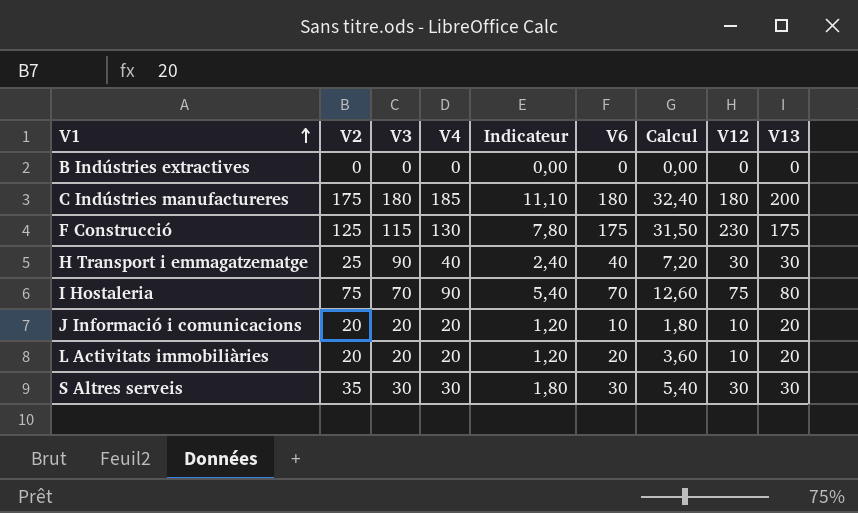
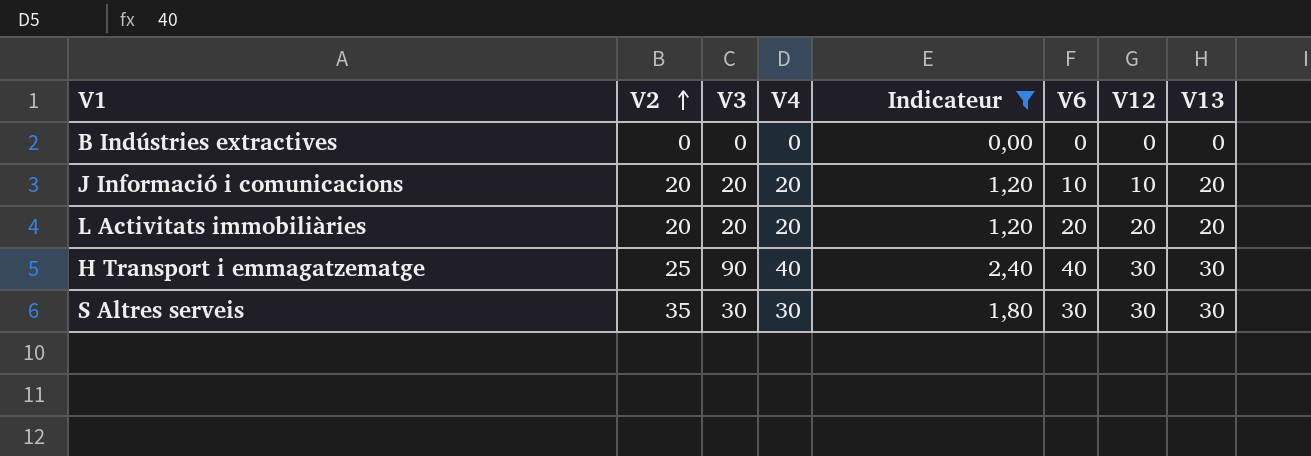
filter: none -> Indicateur <= 2,40
row order: V1 ascending -> V2 ascending
column Calcul | formula: [V6] * 0,18 -> none
L Activitats immobiliàries | V12: 10 -> 20

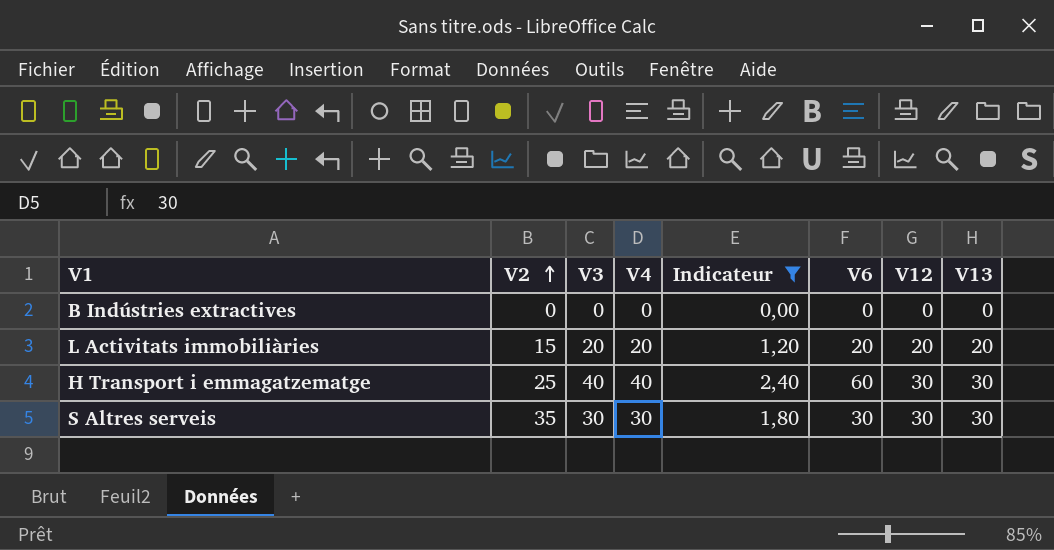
row J Informació i comunicacions: 20 | 20 | 20 | 1,20 | 10 | 10 | 20 -> none
L Activitats immobiliàries | V2: 20 -> 15
H Transport i emmagatzematge | V3: 90 -> 40
H Transport i emmagatzematge | V6: 40 -> 60

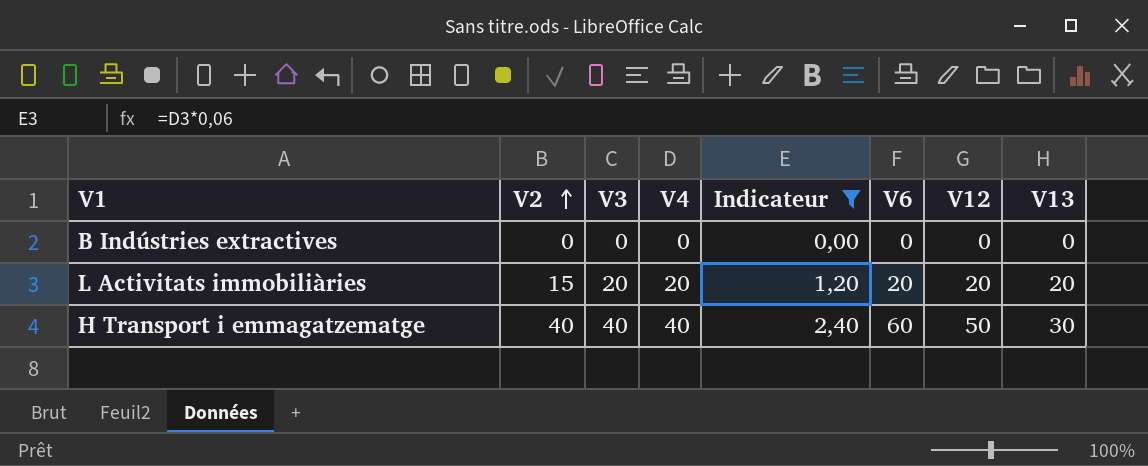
row S Altres serveis: 35 | 30 | 30 | 1,80 | 30 | 30 | 30 -> none
H Transport i emmagatzematge | V2: 25 -> 40
H Transport i emmagatzematge | V12: 30 -> 50

